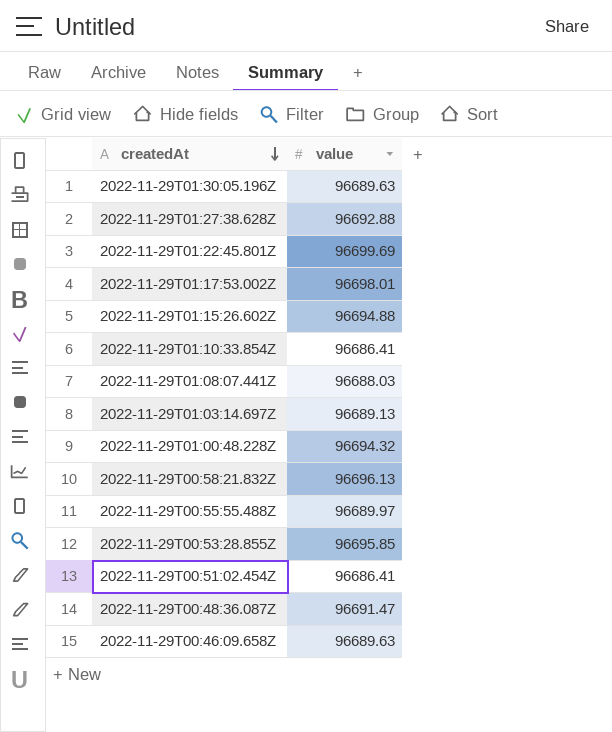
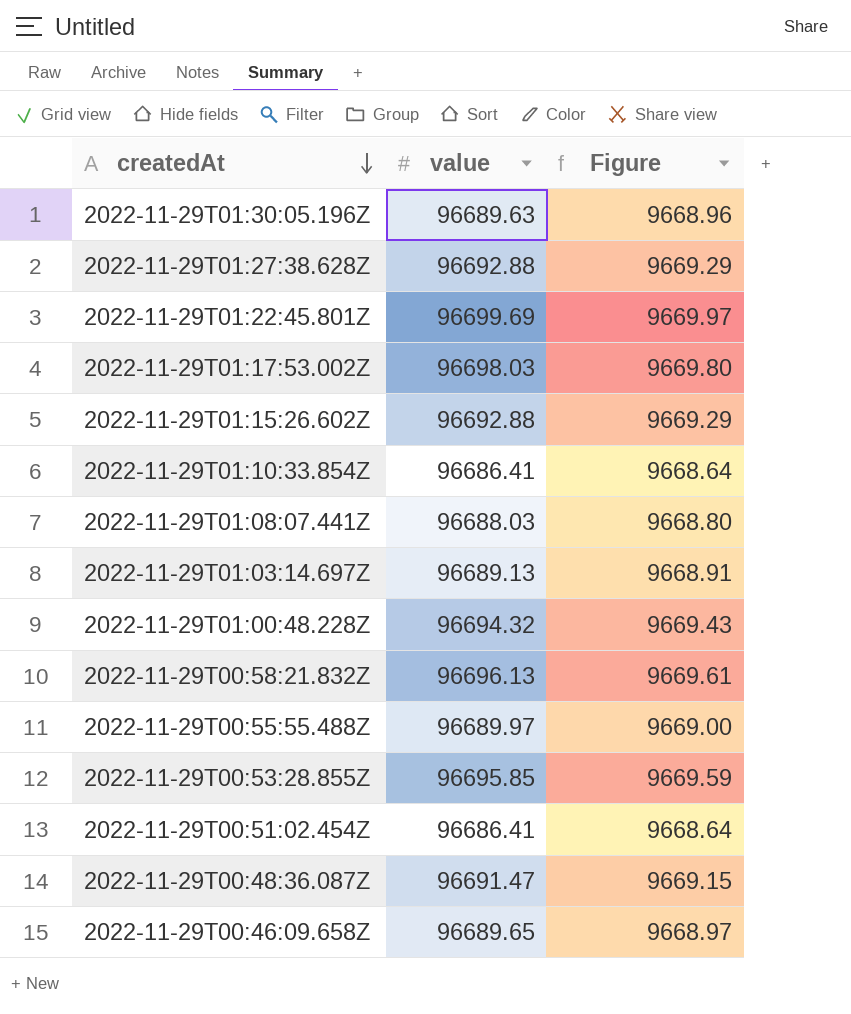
column Figure | formula: none -> [value] * 0.1
2022-11-29T01:17:53.002Z | value: 96698.01 -> 96698.03
2022-11-29T01:15:26.602Z | value: 96694.88 -> 96692.88
2022-11-29T00:46:09.658Z | value: 96689.63 -> 96689.65

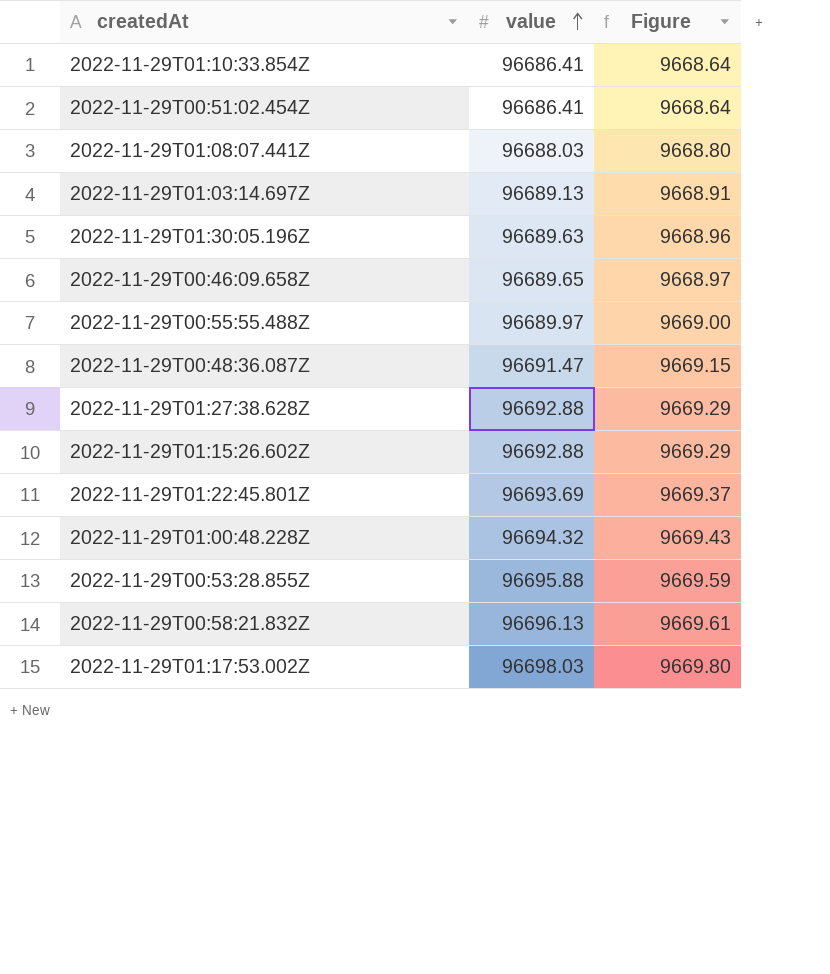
row order: createdAt descending -> value ascending
2022-11-29T01:22:45.801Z | value: 96699.69 -> 96693.69
2022-11-29T01:22:45.801Z | Figure: 9669.97 -> 9669.37
2022-11-29T00:53:28.855Z | value: 96695.85 -> 96695.88

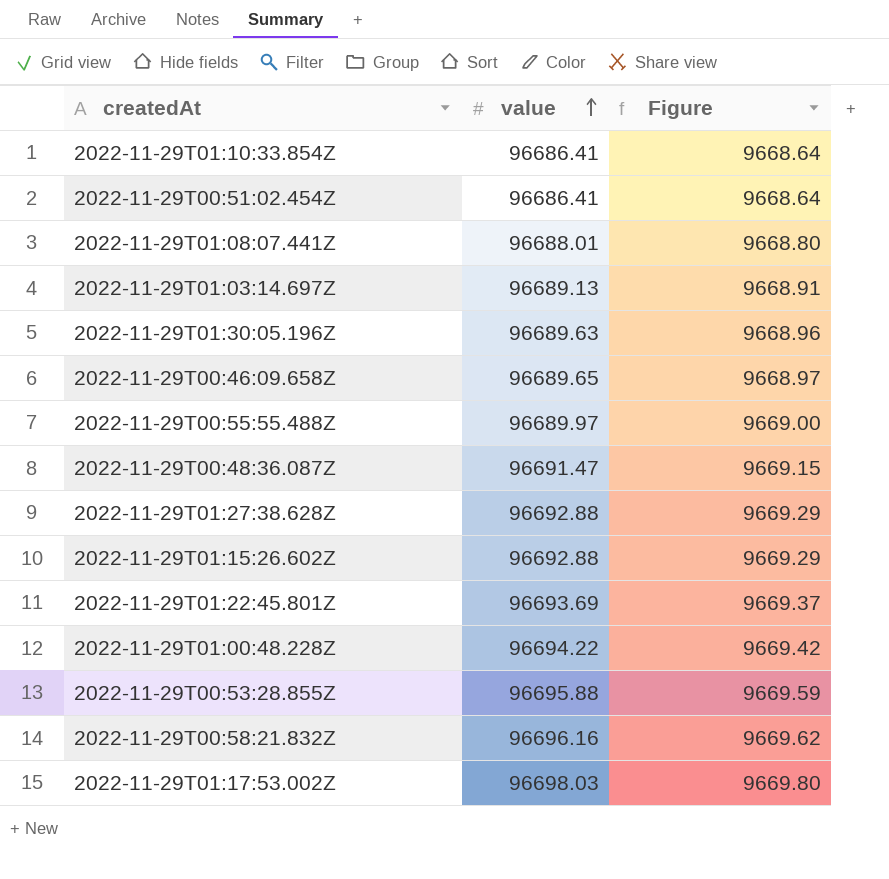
2022-11-29T01:08:07.441Z | value: 96688.03 -> 96688.01
2022-11-29T01:00:48.228Z | value: 96694.32 -> 96694.22
2022-11-29T01:00:48.228Z | Figure: 9669.43 -> 9669.42
2022-11-29T00:58:21.832Z | value: 96696.13 -> 96696.16
2022-11-29T00:58:21.832Z | Figure: 9669.61 -> 9669.62

